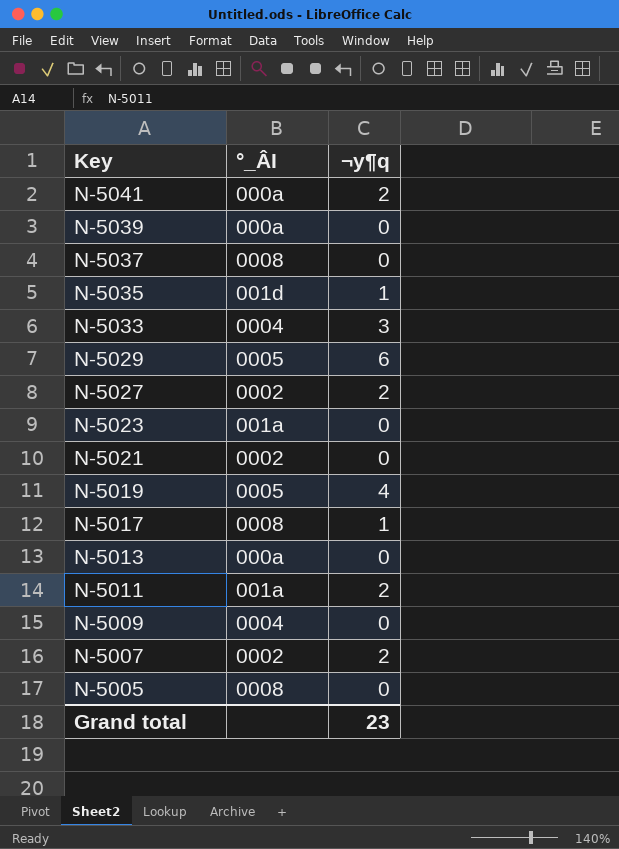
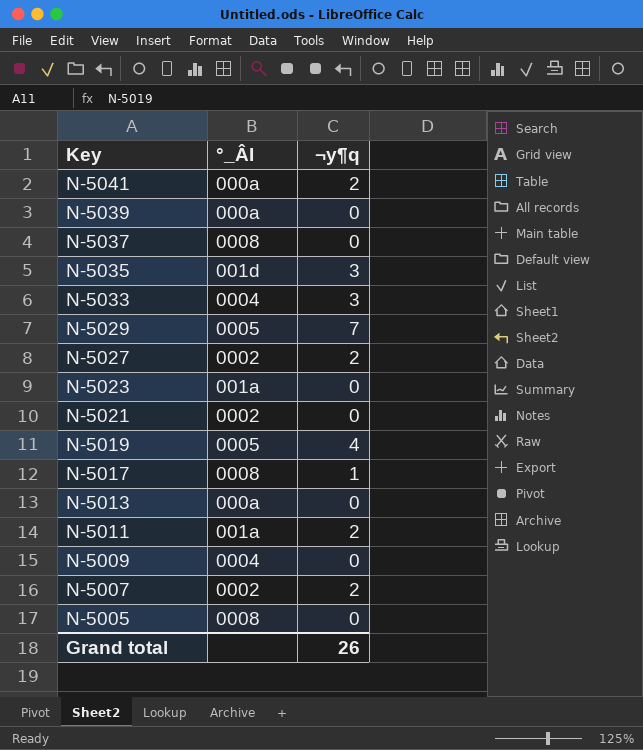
N-5035 | ¬y¶q: 1 -> 3
N-5029 | ¬y¶q: 6 -> 7
Grand total | ¬y¶q: 23 -> 26

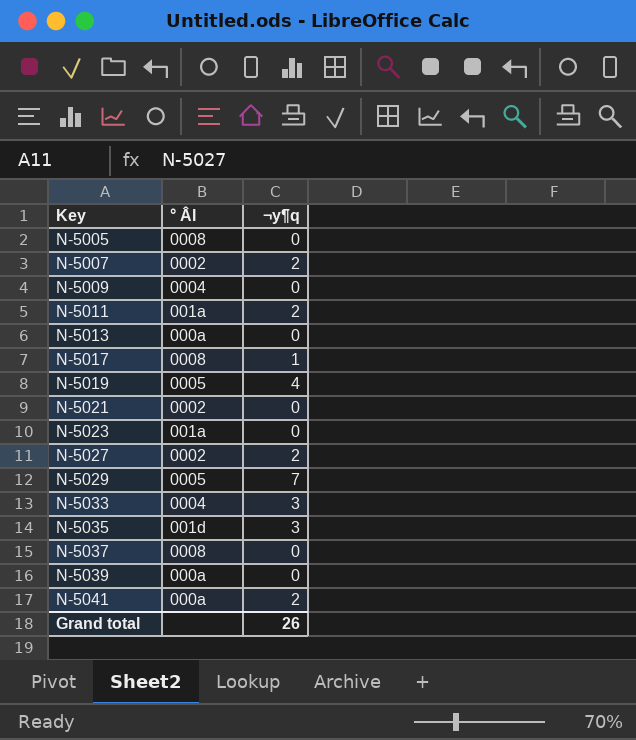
row order: Key descending -> Key ascending
column name: °_ÂI -> ° ÂI

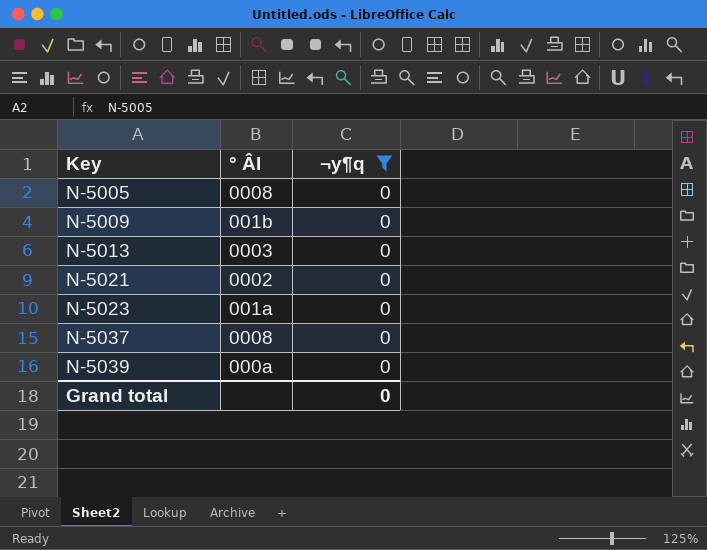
filter: none -> ¬y¶q = 0
N-5009 | ° ÂI: 0004 -> 001b
N-5013 | ° ÂI: 000a -> 0003
Grand total | ¬y¶q: 26 -> 0

